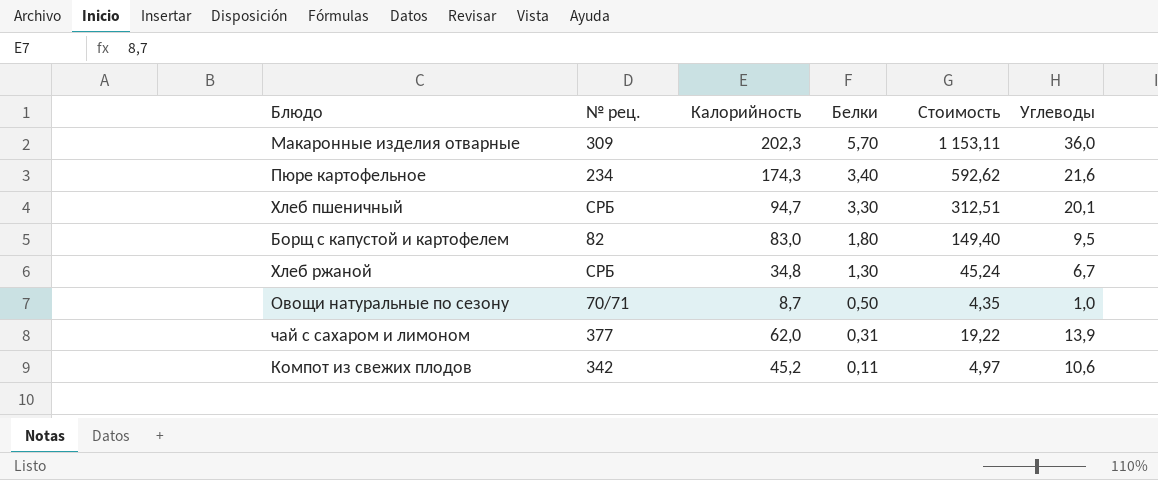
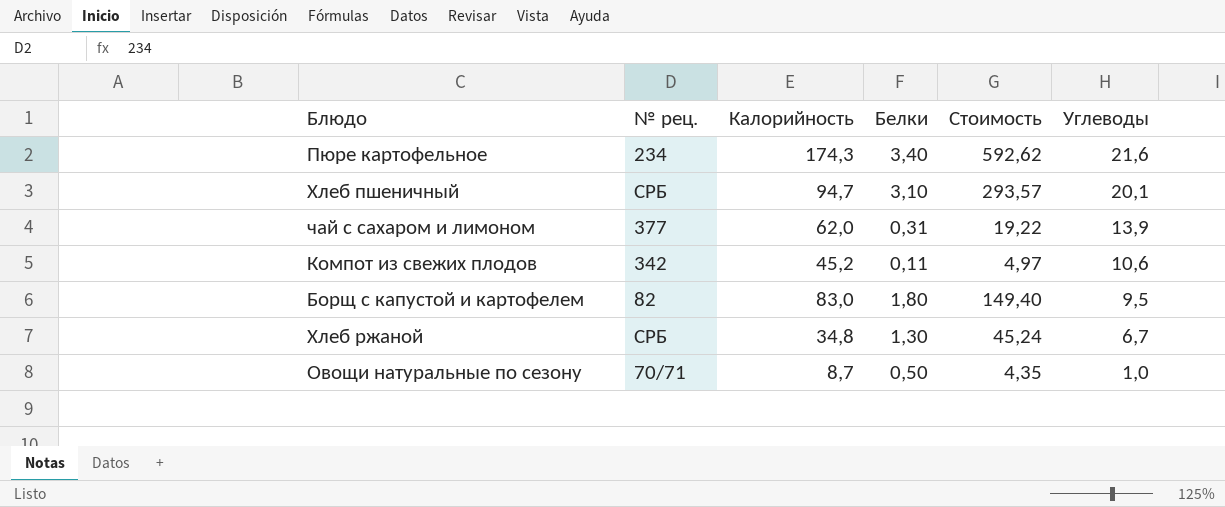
row order: Белки descending -> Углеводы descending
row Макаронные изделия отварные: 309 | 202,3 | 5,70 | 1 153,11 | 36,0 -> none
Хлеб пшеничный | Белки: 3,30 -> 3,10
Хлеб пшеничный | Стоимость: 312,51 -> 293,57

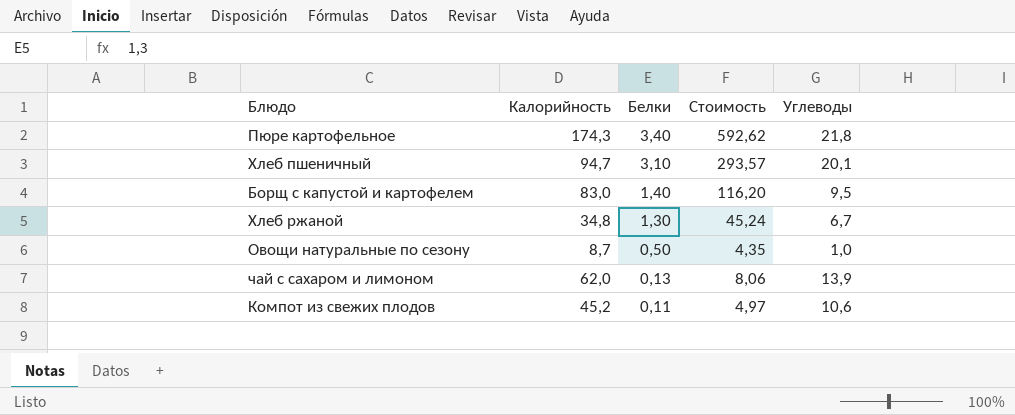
row order: Углеводы descending -> Белки descending
column № рец. | position: 2 -> none
Пюре картофельное | Углеводы: 21,6 -> 21,8
Борщ с капустой и картофелем | Белки: 1,80 -> 1,40
Борщ с капустой и картофелем | Стоимость: 149,40 -> 116,20
чай с сахаром и лимоном | Белки: 0,31 -> 0,13
чай с сахаром и лимоном | Стоимость: 19,22 -> 8,06

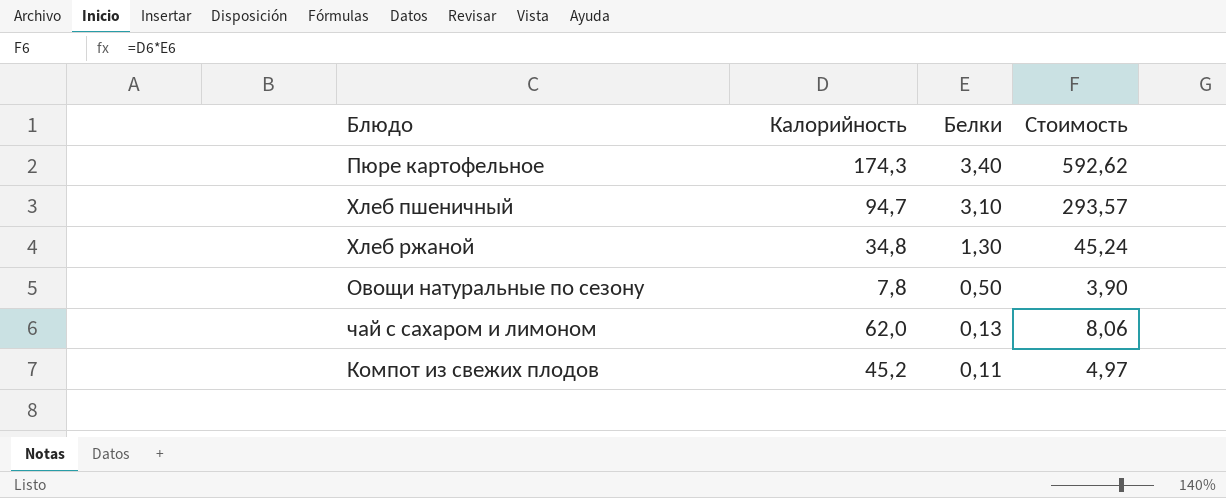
column Углеводы | position: 5 -> none
row Борщ с капустой и картофелем: 83,0 | 1,40 | 116,20 | 9,5 -> none
Овощи натуральные по сезону | Калорийность: 8,7 -> 7,8
Овощи натуральные по сезону | Стоимость: 4,35 -> 3,90

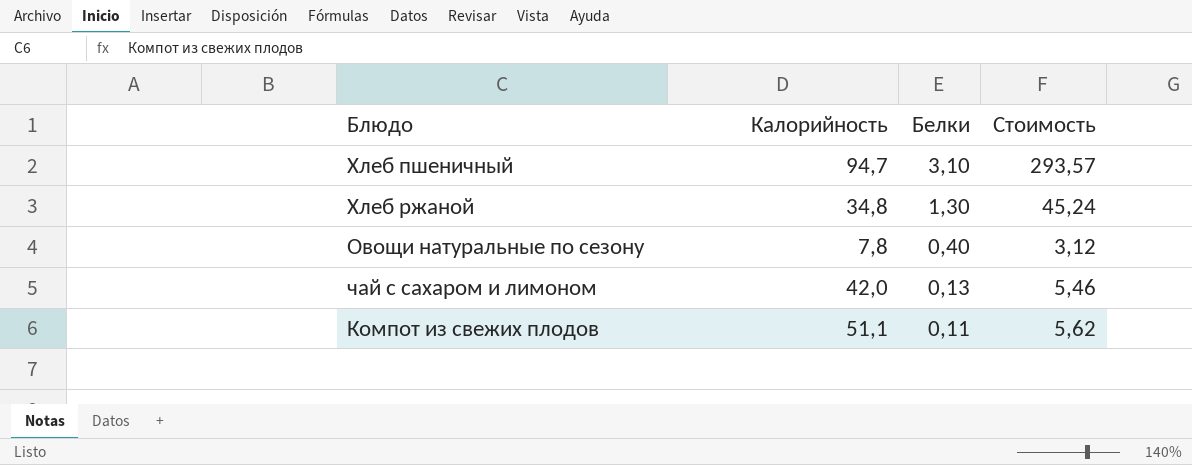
row Пюре картофельное: 174,3 | 3,40 | 592,62 -> none
Овощи натуральные по сезону | Белки: 0,50 -> 0,40
Овощи натуральные по сезону | Стоимость: 3,90 -> 3,12
чай с сахаром и лимоном | Калорийность: 62,0 -> 42,0
чай с сахаром и лимоном | Стоимость: 8,06 -> 5,46
Компот из свежих плодов | Калорийность: 45,2 -> 51,1
Компот из свежих плодов | Стоимость: 4,97 -> 5,62

